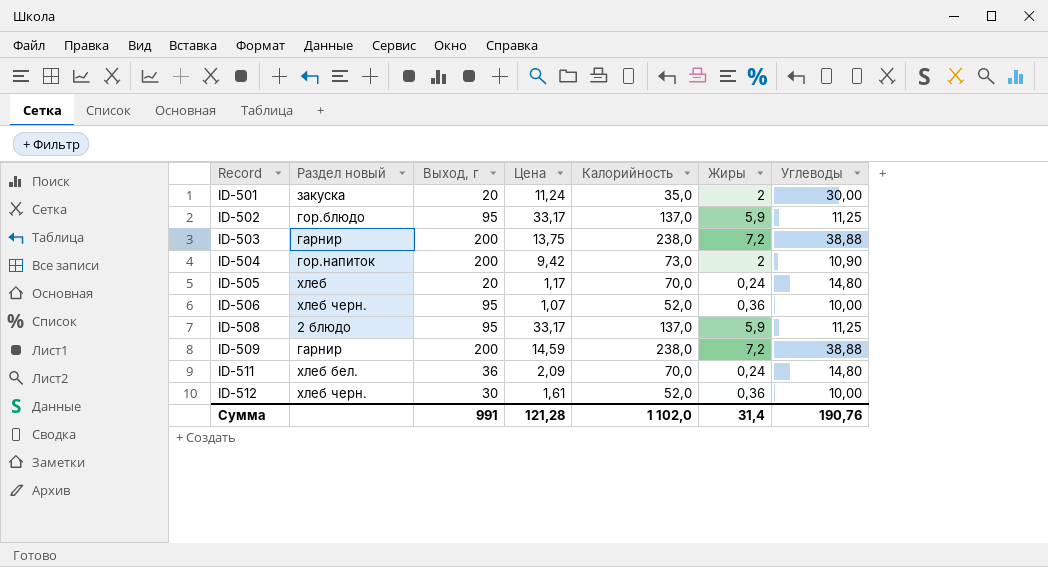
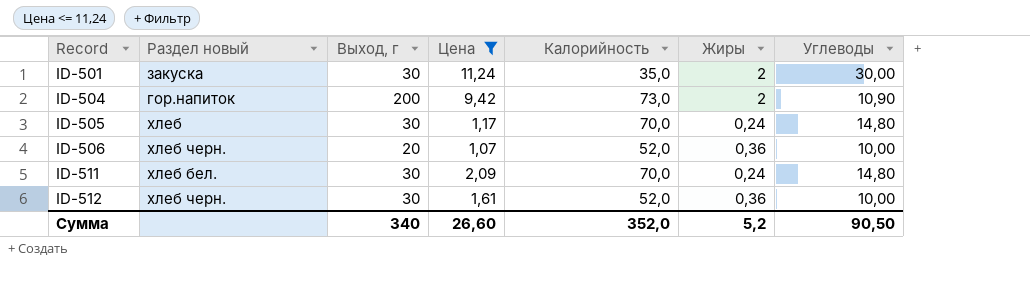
filter: none -> Цена <= 11,24
ID-501 | Выход, г: 20 -> 30
ID-505 | Выход, г: 20 -> 30
ID-506 | Выход, г: 95 -> 20
ID-511 | Выход, г: 36 -> 30
Сумма | Выход, г: 991 -> 340
Сумма | Цена: 121,28 -> 26,60
Сумма | Калорийность: 1 102,0 -> 352,0
Сумма | Жиры: 31,4 -> 5,2
Сумма | Углеводы: 190,76 -> 90,50

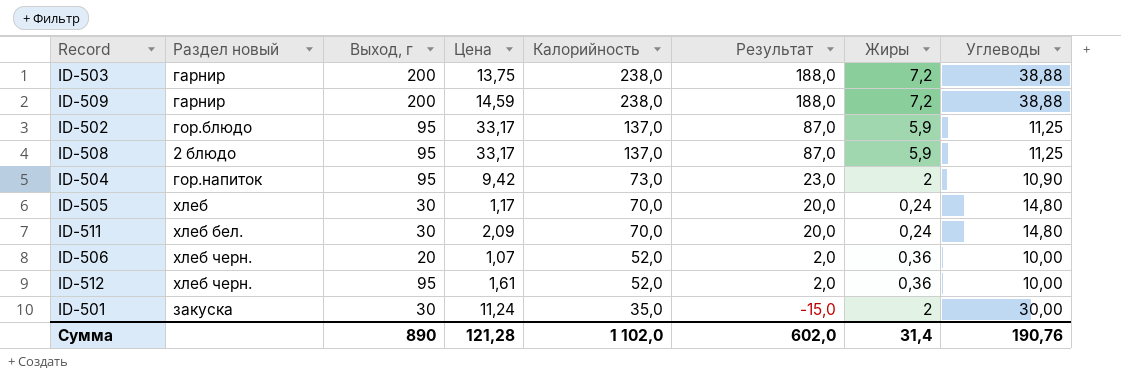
filter: Цена <= 11,24 -> none
row order: Record ascending -> Калорийность descending
column Результат | formula: none -> [Калорийность] - 50
ID-504 | Выход, г: 200 -> 95
ID-512 | Выход, г: 30 -> 95
Сумма | Выход, г: 340 -> 890
Сумма | Цена: 26,60 -> 121,28
Сумма | Калорийность: 352,0 -> 1 102,0
Сумма | Жиры: 5,2 -> 31,4
Сумма | Углеводы: 90,50 -> 190,76

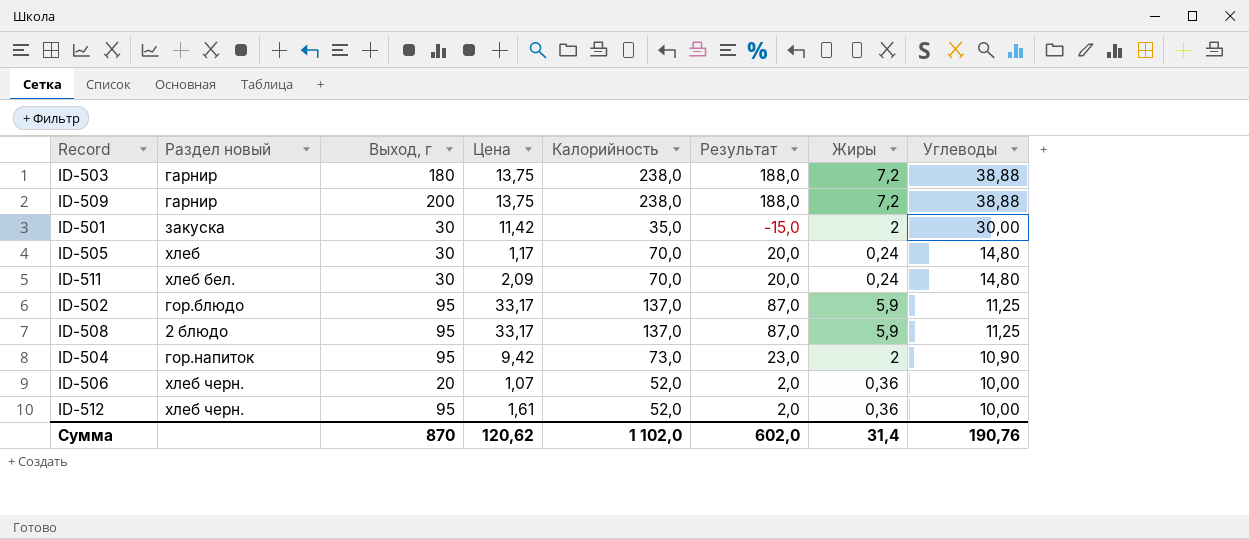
row order: Калорийность descending -> Углеводы descending
ID-503 | Выход, г: 200 -> 180
ID-509 | Цена: 14,59 -> 13,75
ID-501 | Цена: 11,24 -> 11,42
Сумма | Выход, г: 890 -> 870
Сумма | Цена: 121,28 -> 120,62

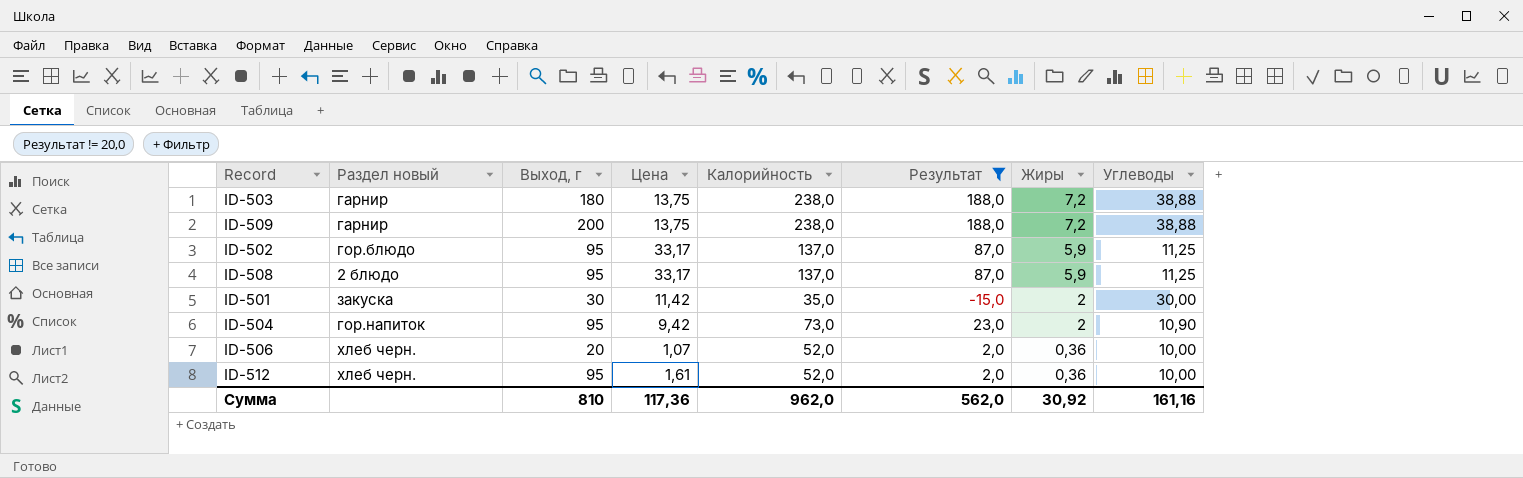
filter: none -> Результат != 20,0
row order: Углеводы descending -> Жиры descending
Сумма | Выход, г: 870 -> 810
Сумма | Цена: 120,62 -> 117,36
Сумма | Калорийность: 1 102,0 -> 962,0
Сумма | Результат: 602,0 -> 562,0
Сумма | Жиры: 31,4 -> 30,92
Сумма | Углеводы: 190,76 -> 161,16

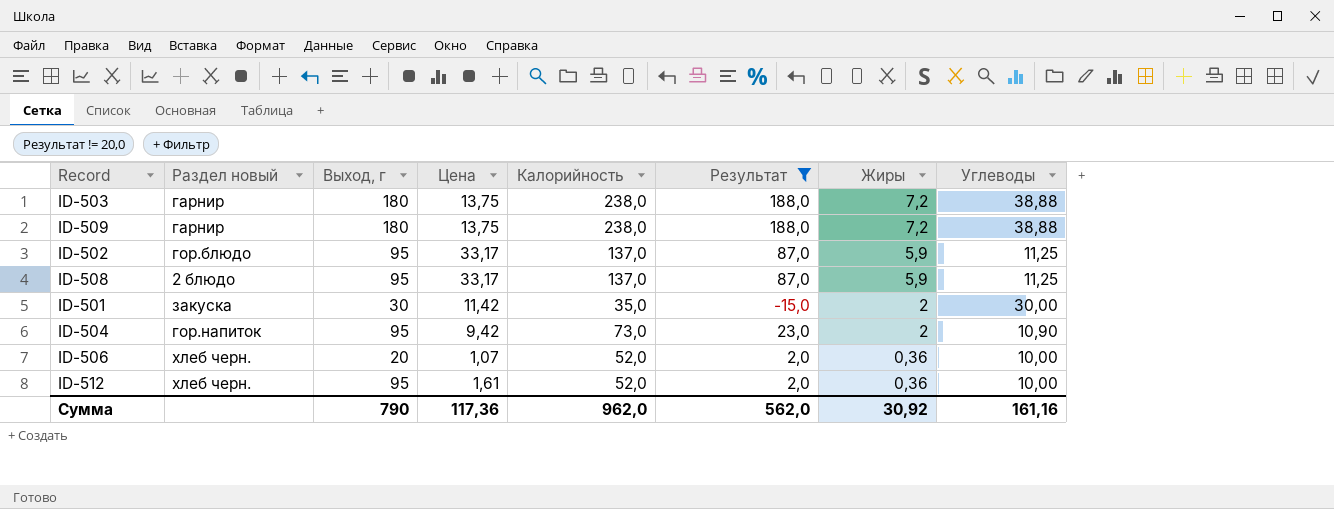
ID-509 | Выход, г: 200 -> 180
Сумма | Выход, г: 810 -> 790

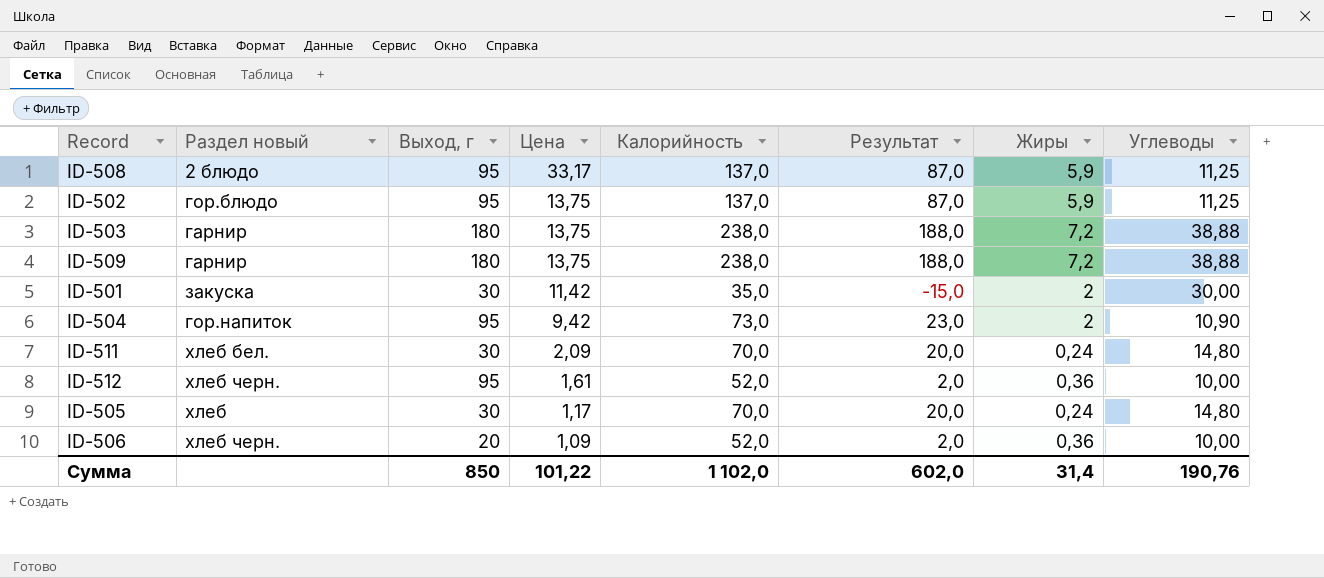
filter: Результат != 20,0 -> none
row order: Жиры descending -> Цена descending
ID-502 | Цена: 33,17 -> 13,75
ID-506 | Цена: 1,07 -> 1,09
Сумма | Выход, г: 790 -> 850
Сумма | Цена: 117,36 -> 101,22
Сумма | Калорийность: 962,0 -> 1 102,0
Сумма | Результат: 562,0 -> 602,0
Сумма | Жиры: 30,92 -> 31,4
Сумма | Углеводы: 161,16 -> 190,76

